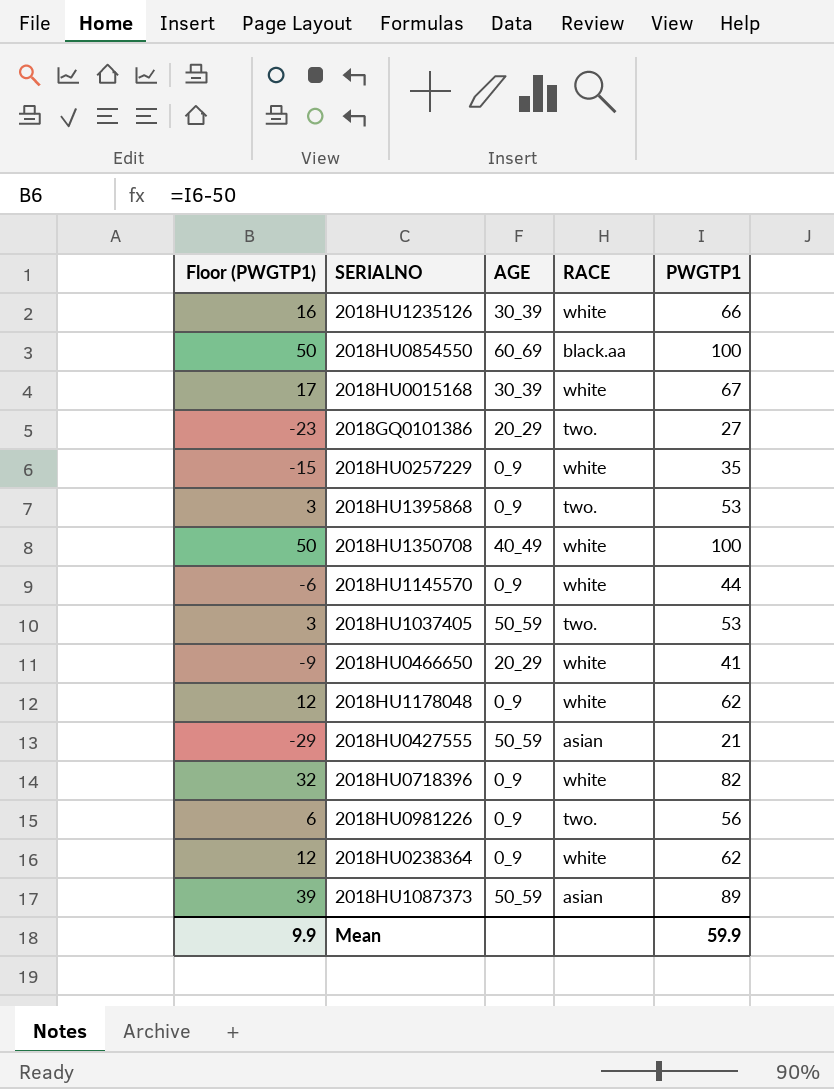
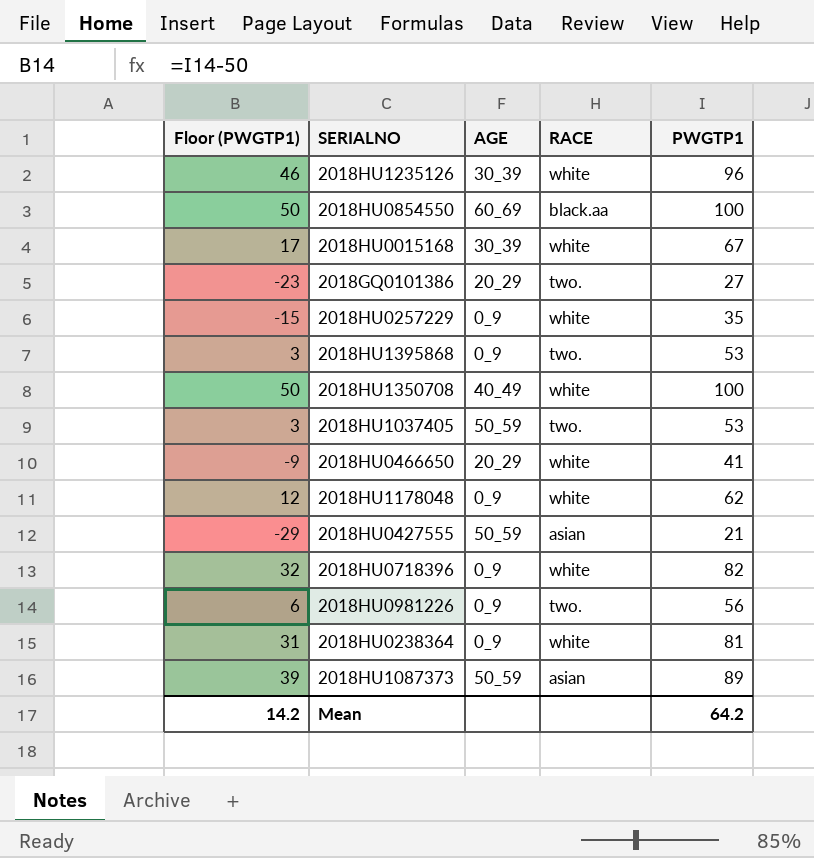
row 2018HU1145570: -6 | 0_9 | white | 44 -> none
2018HU1235126 | Floor (PWGTP1): 16 -> 46
2018HU1235126 | PWGTP1: 66 -> 96
2018HU0238364 | Floor (PWGTP1): 12 -> 31
2018HU0238364 | PWGTP1: 62 -> 81
Mean | Floor (PWGTP1): 9.9 -> 14.2
Mean | PWGTP1: 59.9 -> 64.2

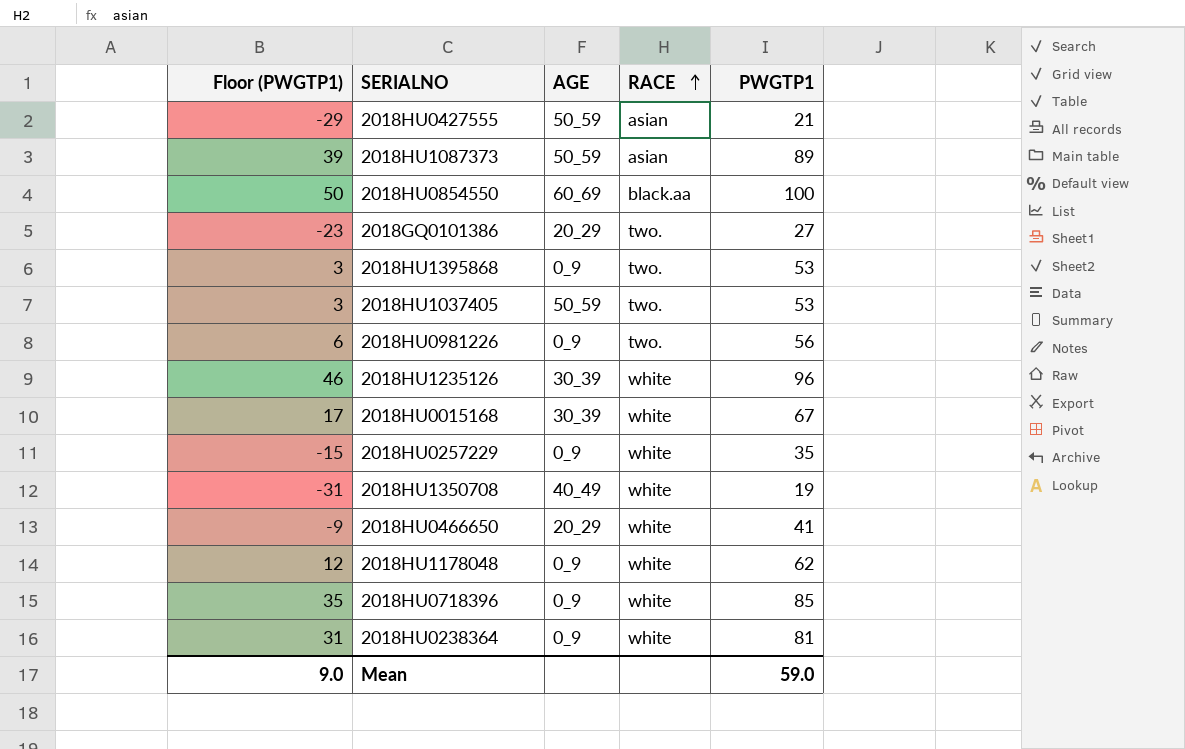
row order: none -> RACE ascending
2018HU1350708 | Floor (PWGTP1): 50 -> -31
2018HU1350708 | PWGTP1: 100 -> 19
2018HU0718396 | Floor (PWGTP1): 32 -> 35
2018HU0718396 | PWGTP1: 82 -> 85
Mean | Floor (PWGTP1): 14.2 -> 9.0
Mean | PWGTP1: 64.2 -> 59.0

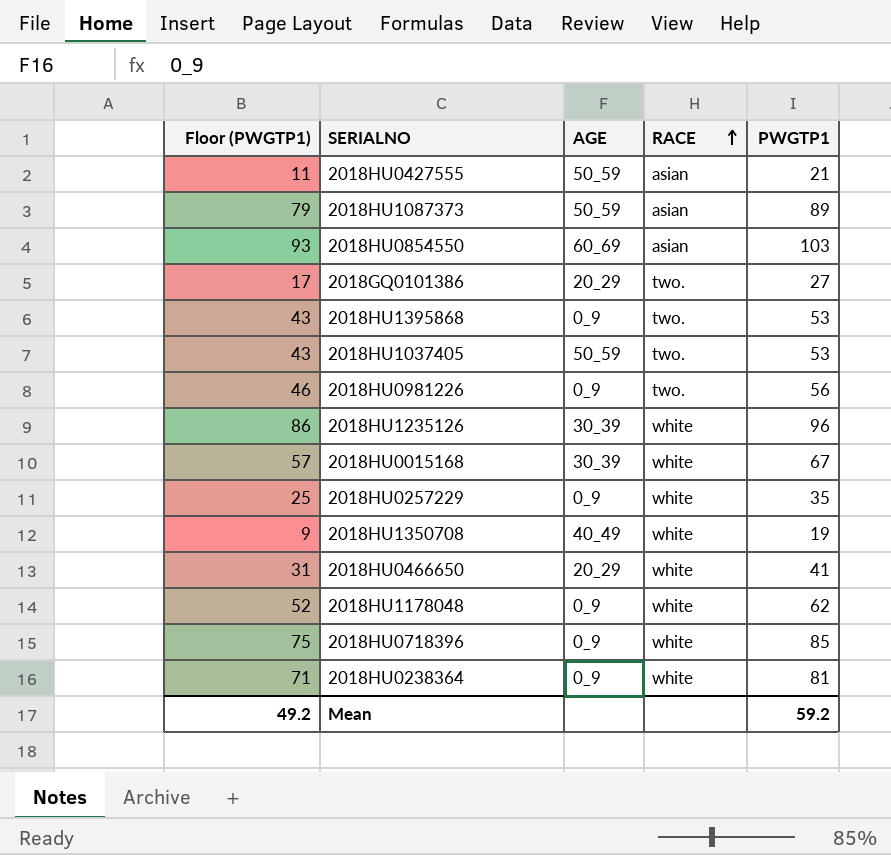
column Floor (PWGTP1) | formula: [PWGTP1] - 50 -> [PWGTP1] - 10
2018HU0854550 | RACE: black.aa -> asian
2018HU0854550 | PWGTP1: 100 -> 103
Mean | Floor (PWGTP1): 9.0 -> 49.2
Mean | PWGTP1: 59.0 -> 59.2

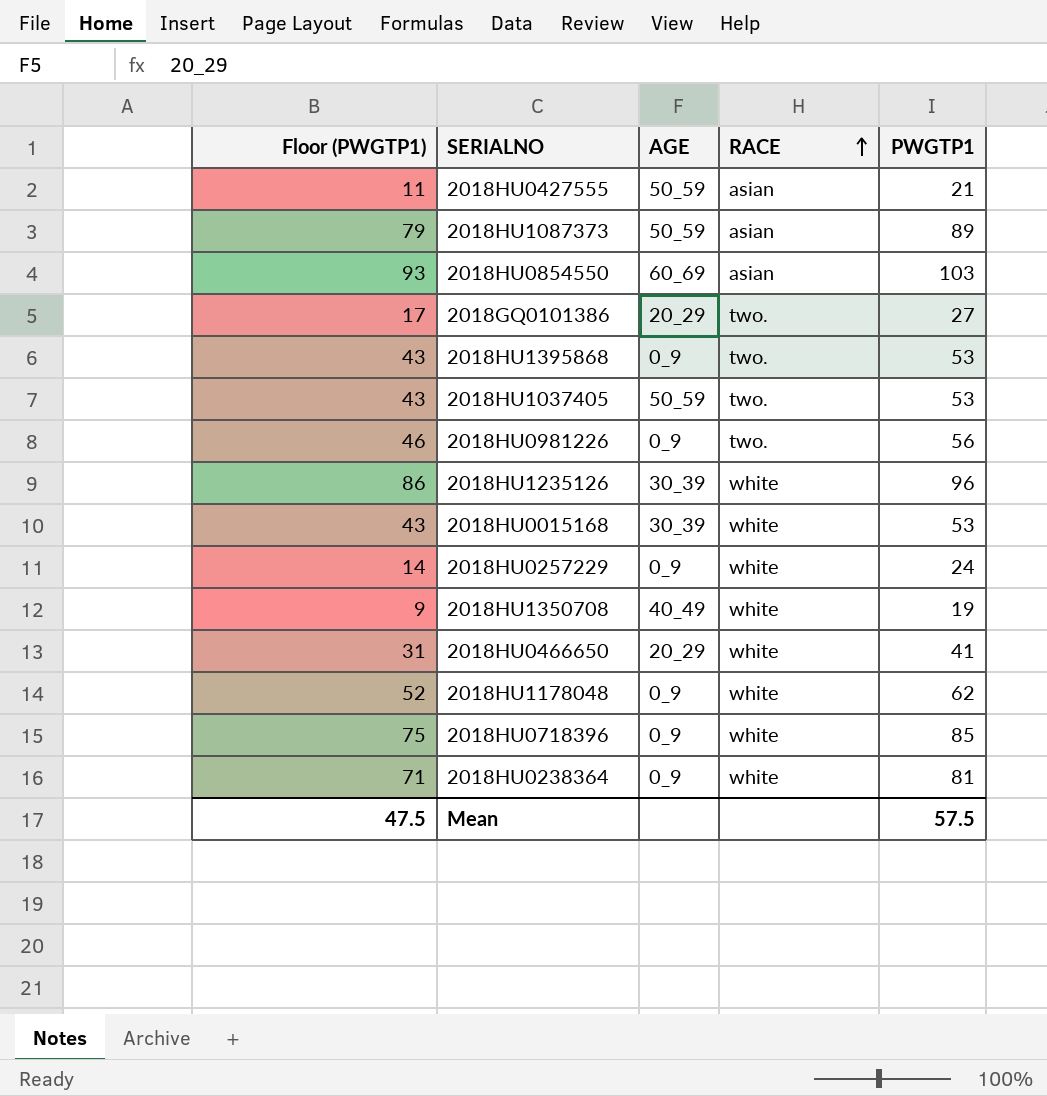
2018HU0015168 | Floor (PWGTP1): 57 -> 43
2018HU0015168 | PWGTP1: 67 -> 53
2018HU0257229 | Floor (PWGTP1): 25 -> 14
2018HU0257229 | PWGTP1: 35 -> 24
Mean | Floor (PWGTP1): 49.2 -> 47.5
Mean | PWGTP1: 59.2 -> 57.5

